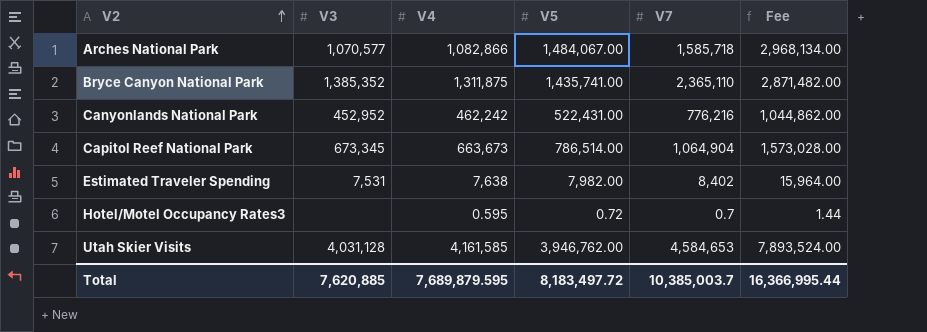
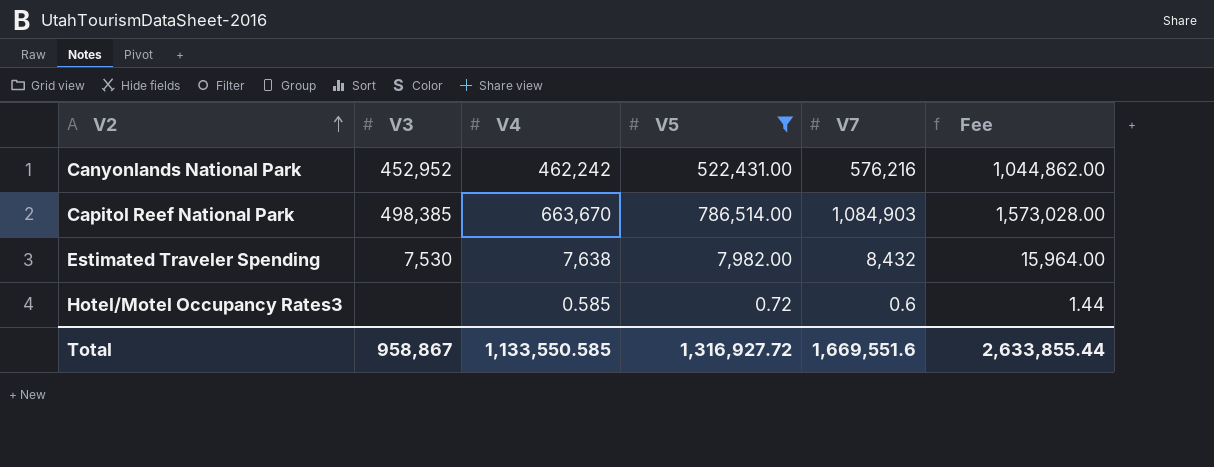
filter: none -> V5 <= 786,514.00
Canyonlands National Park | V7: 776,216 -> 576,216
Capitol Reef National Park | V3: 673,345 -> 498,385
Capitol Reef National Park | V4: 663,673 -> 663,670
Capitol Reef National Park | V7: 1,064,904 -> 1,084,903
Estimated Traveler Spending | V3: 7,531 -> 7,530
Estimated Traveler Spending | V7: 8,402 -> 8,432
Hotel/Motel Occupancy Rates3 | V4: 0.595 -> 0.585
Hotel/Motel Occupancy Rates3 | V7: 0.7 -> 0.6
Total | V3: 7,620,885 -> 958,867
Total | V4: 7,689,879.595 -> 1,133,550.585
Total | V5: 8,183,497.72 -> 1,316,927.72
Total | V7: 10,385,003.7 -> 1,669,551.6
Total | Fee: 16,366,995.44 -> 2,633,855.44

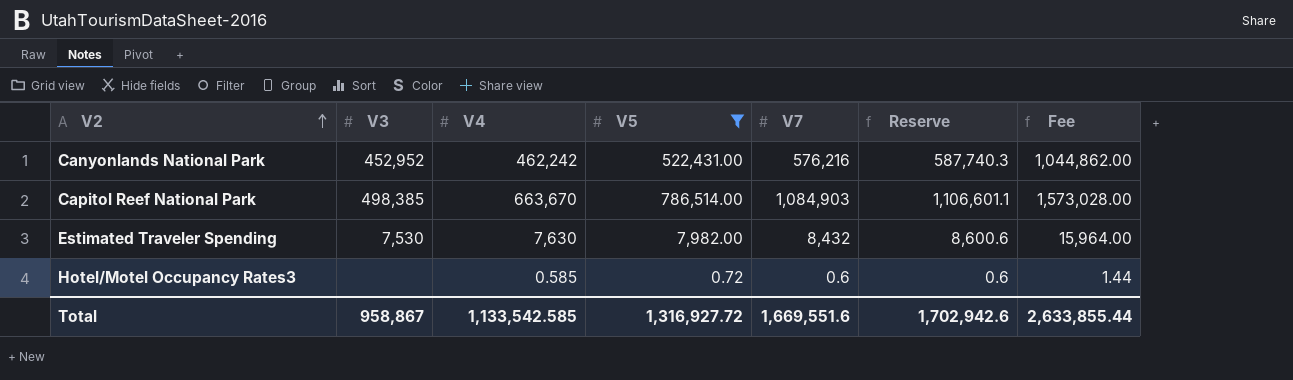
column Reserve | formula: none -> [V7] * 1.02
Estimated Traveler Spending | V4: 7,638 -> 7,630
Total | V4: 1,133,550.585 -> 1,133,542.585

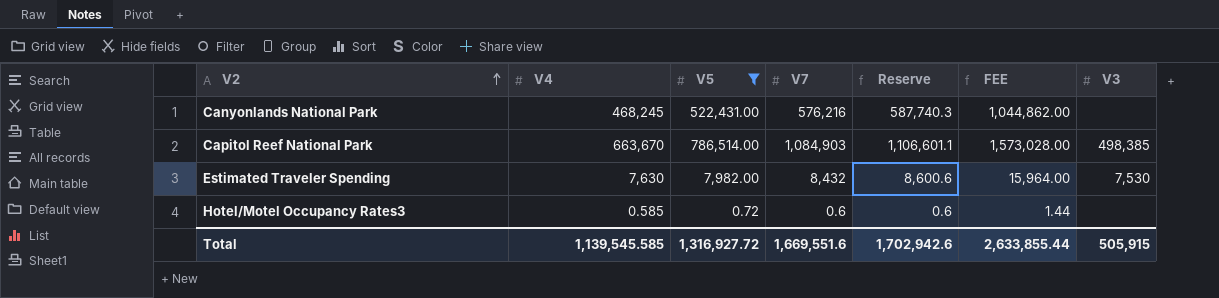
column name: Fee -> FEE
column V3 | position: 2 -> 7
Canyonlands National Park | V4: 462,242 -> 468,245
Canyonlands National Park | V3: 452,952 -> none
Total | V4: 1,133,542.585 -> 1,139,545.585
Total | V3: 958,867 -> 505,915

